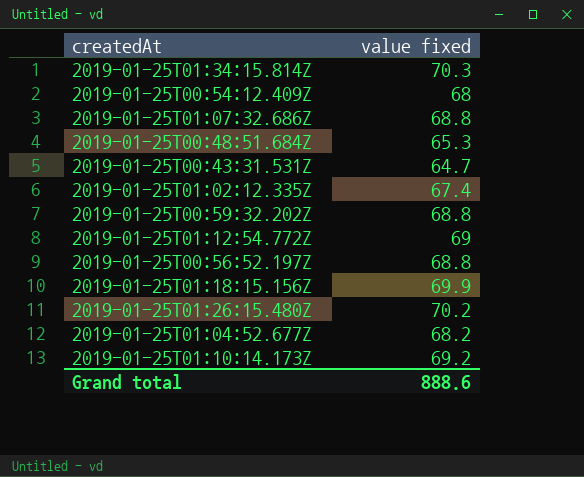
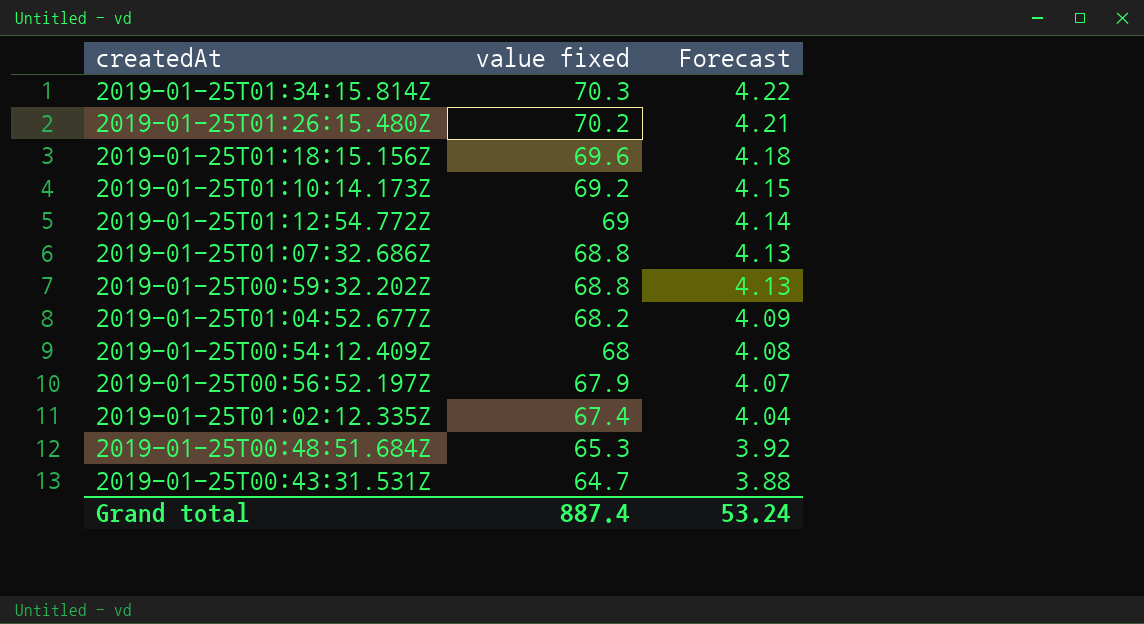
row order: none -> value fixed descending
column Forecast | formula: none -> [value fixed] * 0.06
2019-01-25T01:18:15.156Z | value fixed: 69.9 -> 69.6
2019-01-25T00:56:52.197Z | value fixed: 68.8 -> 67.9
Grand total | value fixed: 888.6 -> 887.4

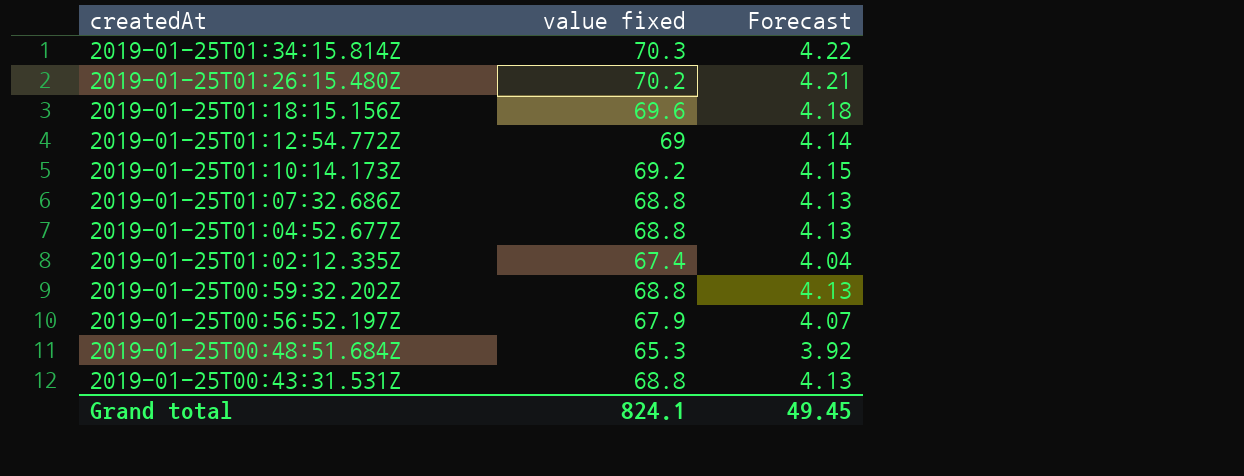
row order: value fixed descending -> createdAt descending
row 2019-01-25T00:54:12.409Z: 68 | 4.08 -> none
2019-01-25T01:04:52.677Z | value fixed: 68.2 -> 68.8
2019-01-25T01:04:52.677Z | Forecast: 4.09 -> 4.13
2019-01-25T00:43:31.531Z | value fixed: 64.7 -> 68.8
2019-01-25T00:43:31.531Z | Forecast: 3.88 -> 4.13
Grand total | value fixed: 887.4 -> 824.1
Grand total | Forecast: 53.24 -> 49.45

